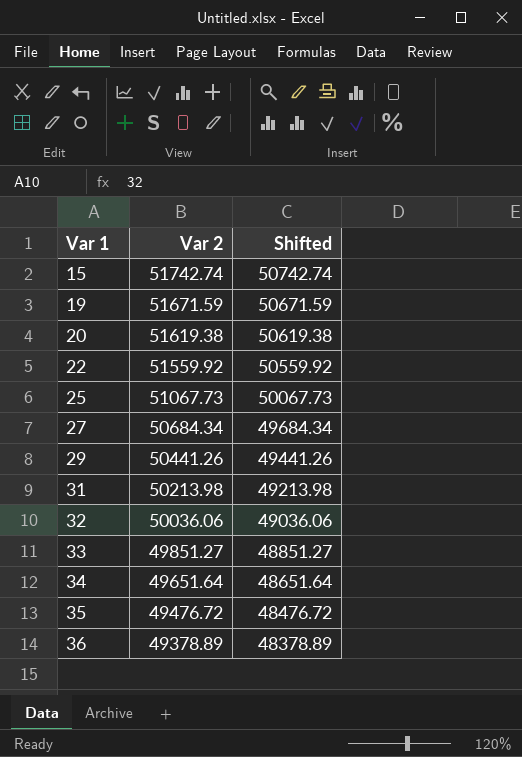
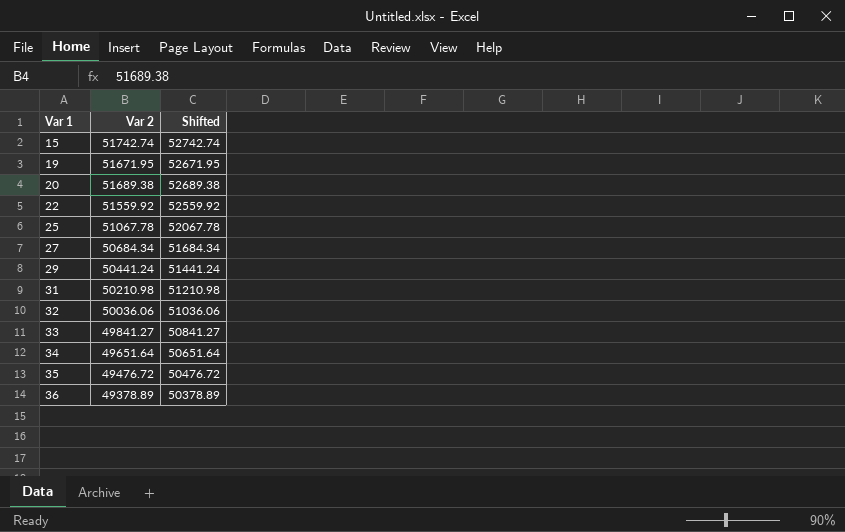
column Shifted | formula: [Var 2] - 1000 -> [Var 2] + 1000
19 | Var 2: 51671.59 -> 51671.95
20 | Var 2: 51619.38 -> 51689.38
25 | Var 2: 51067.73 -> 51067.78
29 | Var 2: 50441.26 -> 50441.24
31 | Var 2: 50213.98 -> 50210.98
33 | Var 2: 49851.27 -> 49841.27

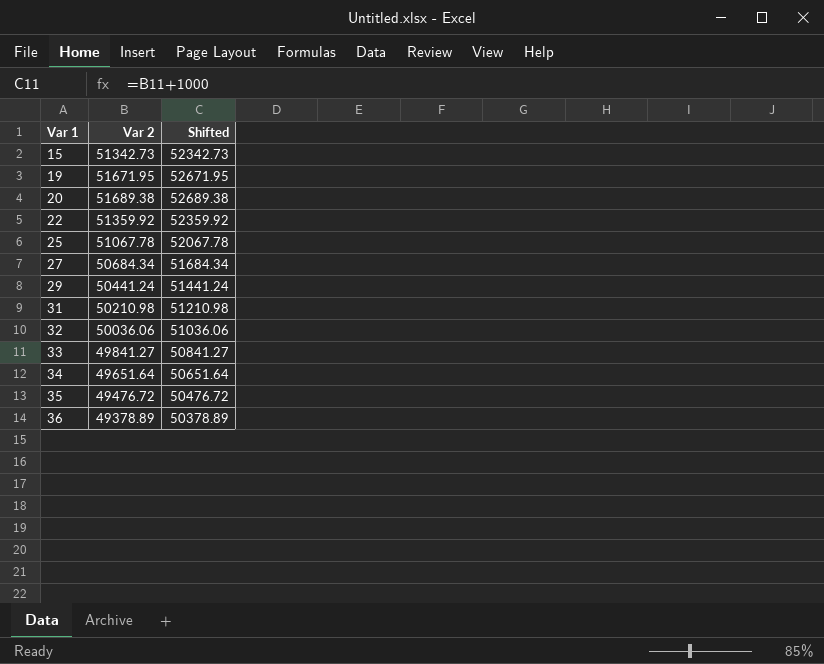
15 | Var 2: 51742.74 -> 51342.73
15 | Shifted: 52742.74 -> 52342.73
22 | Var 2: 51559.92 -> 51359.92
22 | Shifted: 52559.92 -> 52359.92

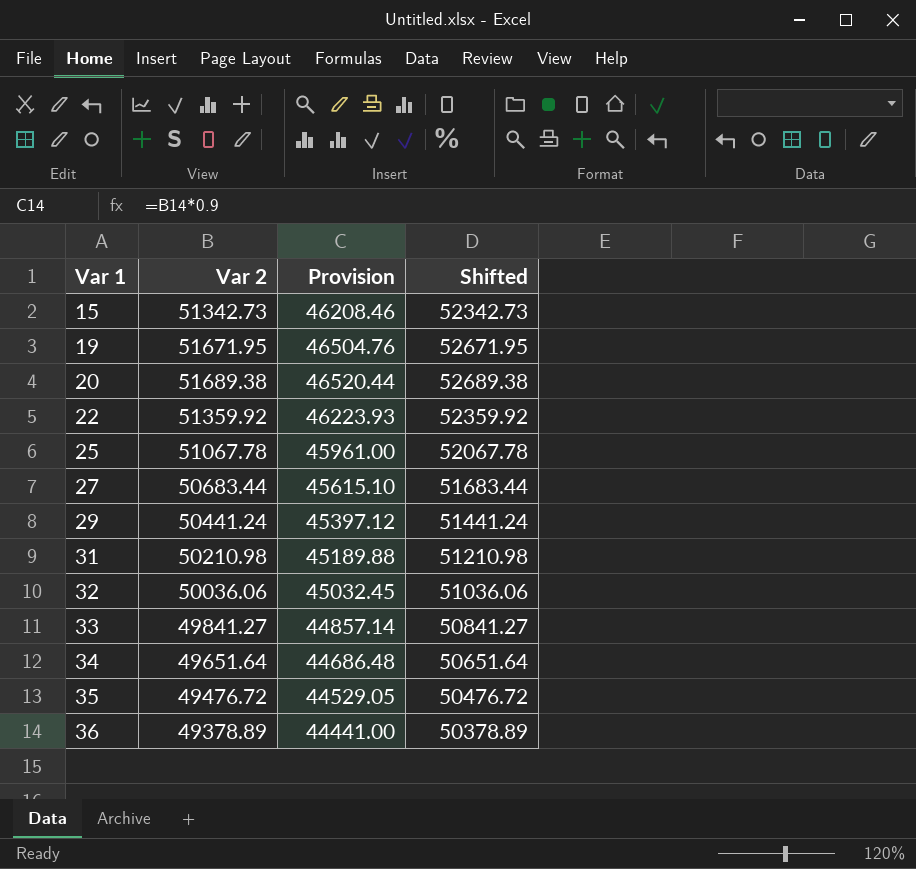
column Provision | formula: none -> [Var 2] * 0.9
27 | Var 2: 50684.34 -> 50683.44
27 | Shifted: 51684.34 -> 51683.44

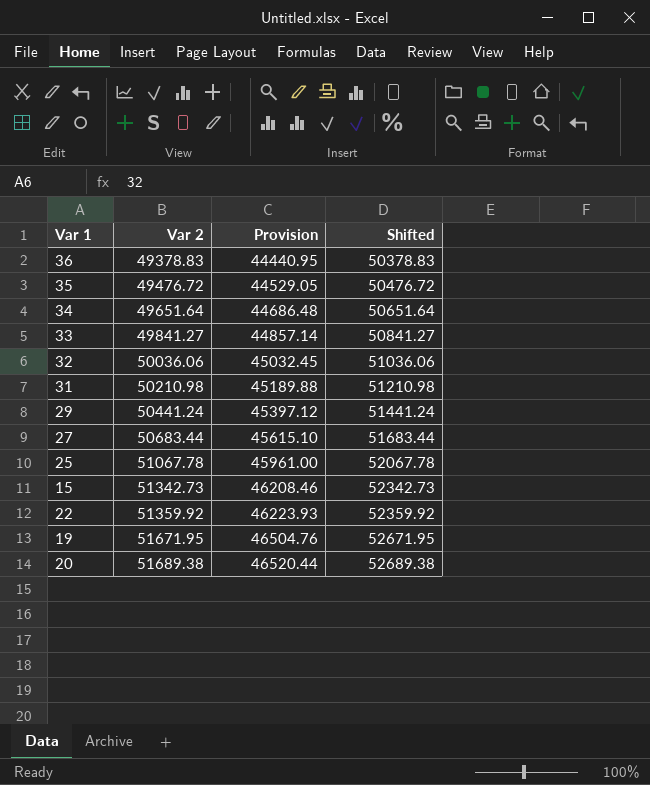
row order: Var 1 ascending -> Var 2 ascending
36 | Var 2: 49378.89 -> 49378.83
36 | Provision: 44441.00 -> 44440.95
36 | Shifted: 50378.89 -> 50378.83

